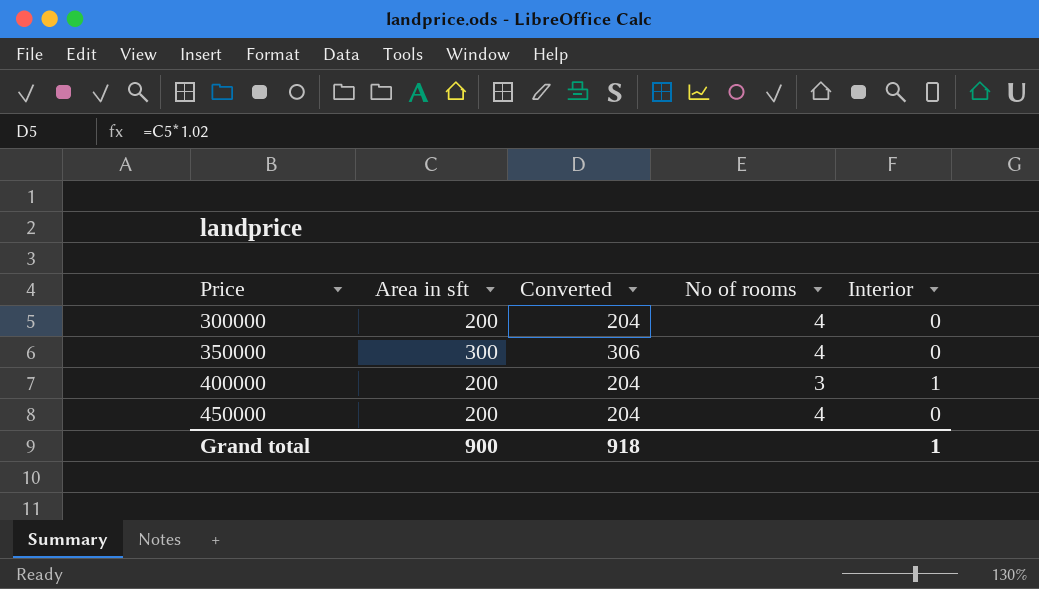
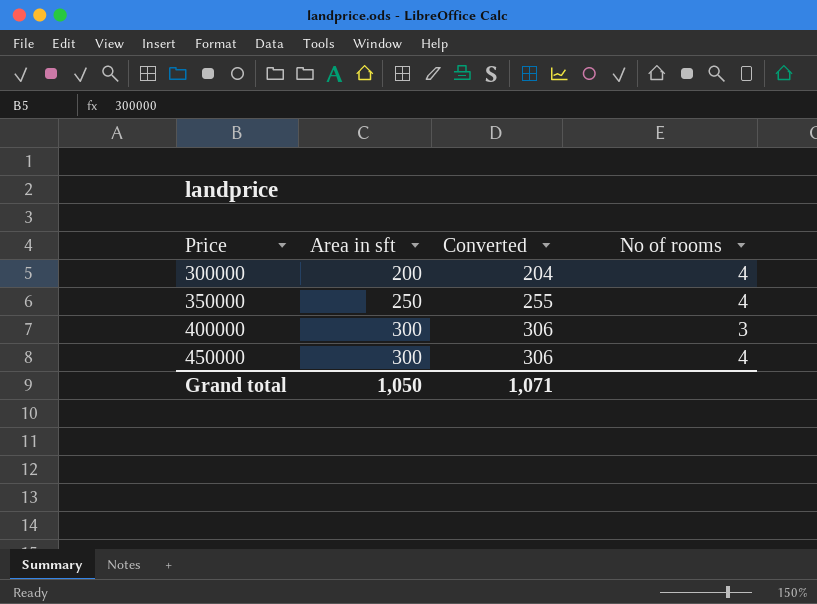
column Interior | position: 5 -> none
350000 | Area in sft: 300 -> 250
350000 | Converted: 306 -> 255
400000 | Area in sft: 200 -> 300
400000 | Converted: 204 -> 306
450000 | Area in sft: 200 -> 300
450000 | Converted: 204 -> 306
Grand total | Area in sft: 900 -> 1,050
Grand total | Converted: 918 -> 1,071

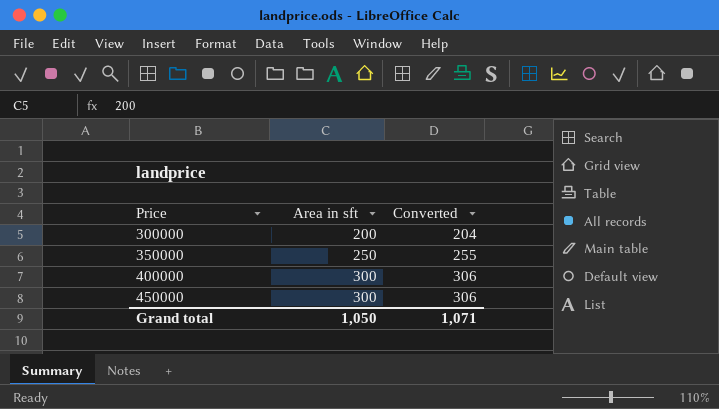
column No of rooms | position: 4 -> none

